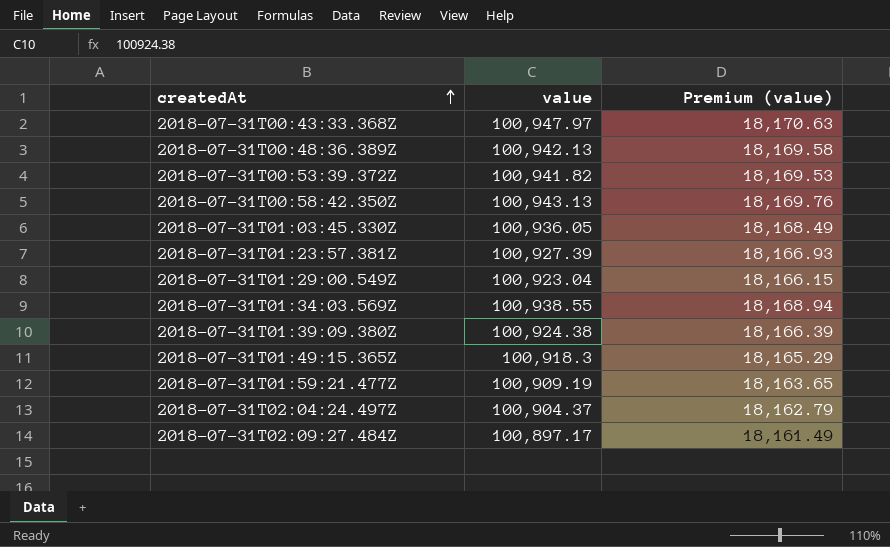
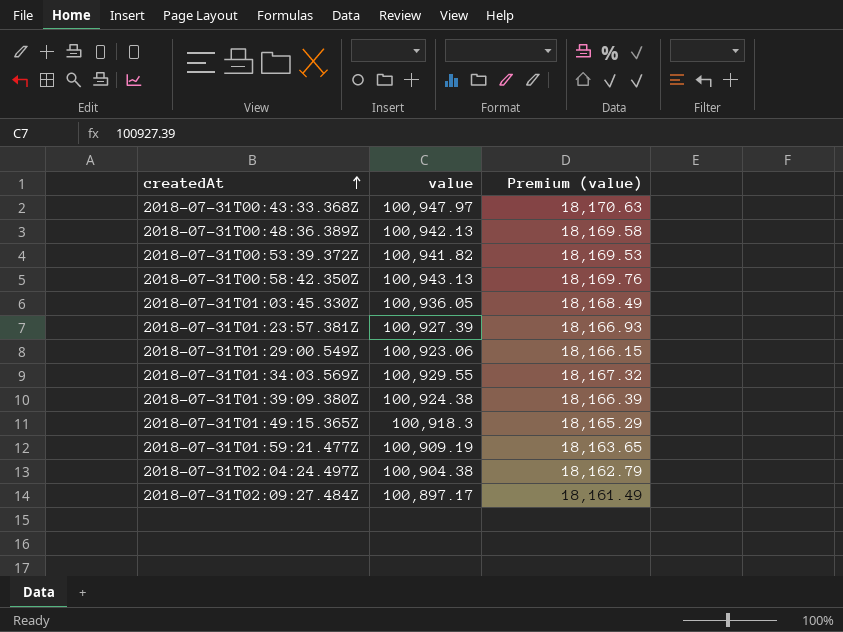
2018-07-31T01:29:00.549Z | value: 100,923.04 -> 100,923.06
2018-07-31T01:34:03.569Z | value: 100,938.55 -> 100,929.55
2018-07-31T01:34:03.569Z | Premium (value): 18,168.94 -> 18,167.32
2018-07-31T02:04:24.497Z | value: 100,904.37 -> 100,904.38

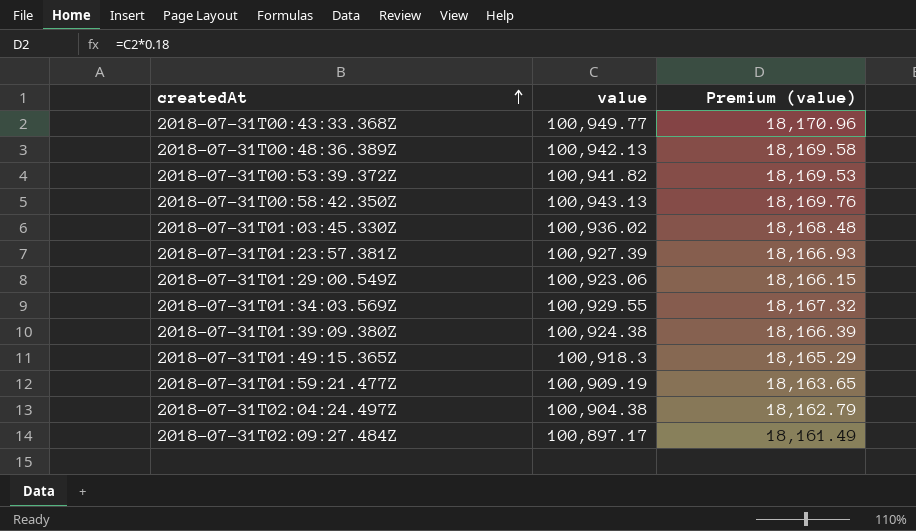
2018-07-31T00:43:33.368Z | value: 100,947.97 -> 100,949.77
2018-07-31T00:43:33.368Z | Premium (value): 18,170.63 -> 18,170.96
2018-07-31T01:03:45.330Z | value: 100,936.05 -> 100,936.02
2018-07-31T01:03:45.330Z | Premium (value): 18,168.49 -> 18,168.48

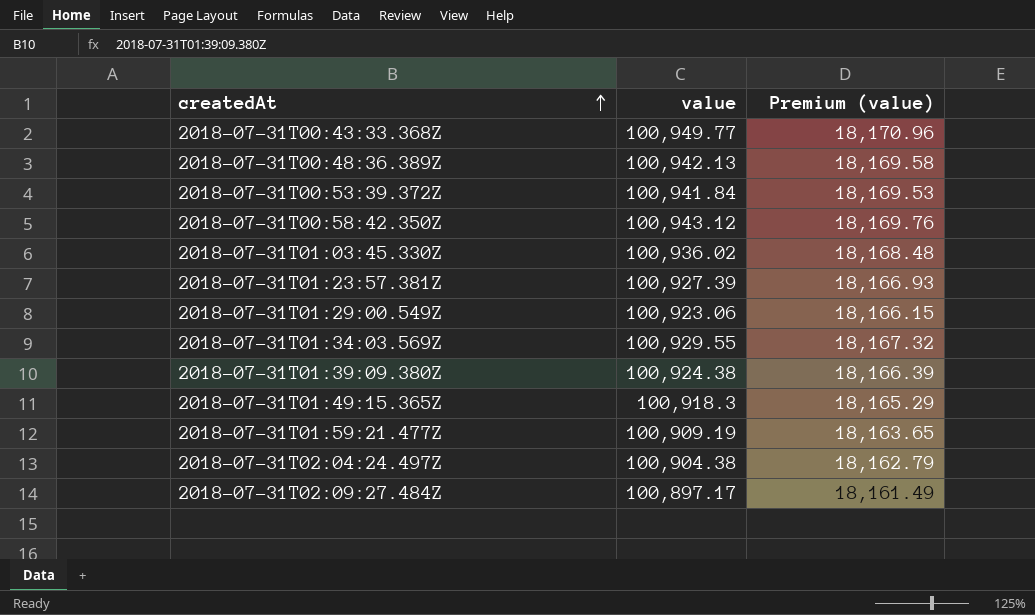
2018-07-31T00:53:39.372Z | value: 100,941.82 -> 100,941.84
2018-07-31T00:58:42.350Z | value: 100,943.13 -> 100,943.12

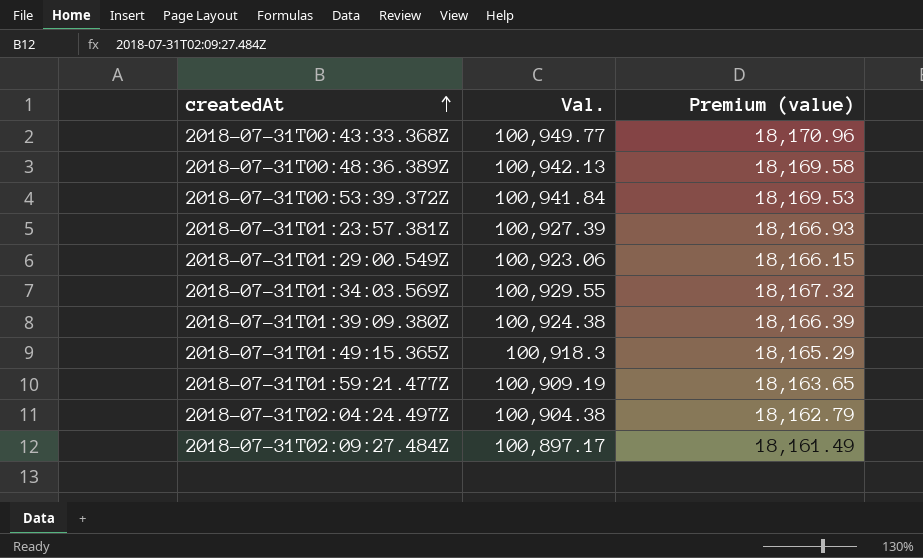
column name: value -> Val.
row 2018-07-31T00:58:42.350Z: 100,943.12 | 18,169.76 -> none
row 2018-07-31T01:03:45.330Z: 100,936.02 | 18,168.48 -> none

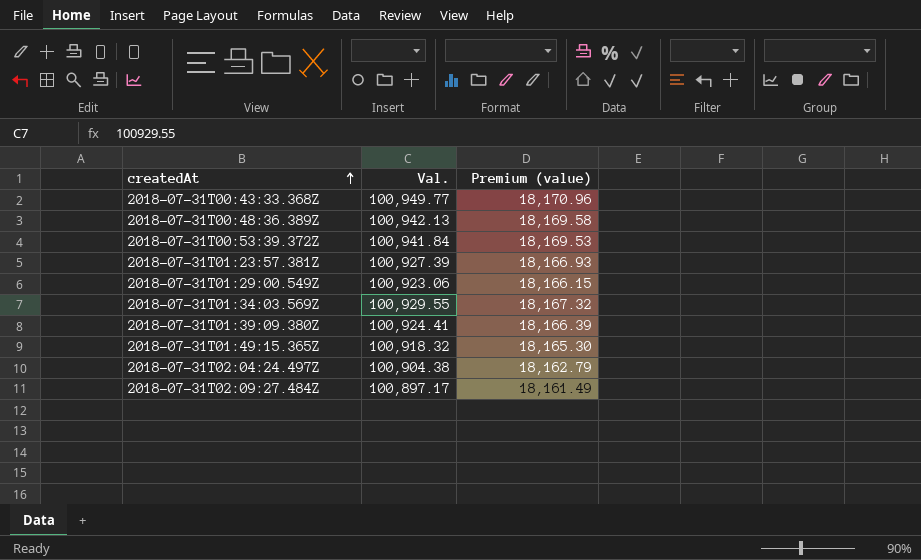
row 2018-07-31T01:59:21.477Z: 100,909.19 | 18,163.65 -> none
2018-07-31T01:39:09.380Z | Val.: 100,924.38 -> 100,924.41
2018-07-31T01:49:15.365Z | Val.: 100,918.3 -> 100,918.32
2018-07-31T01:49:15.365Z | Premium (value): 18,165.29 -> 18,165.30

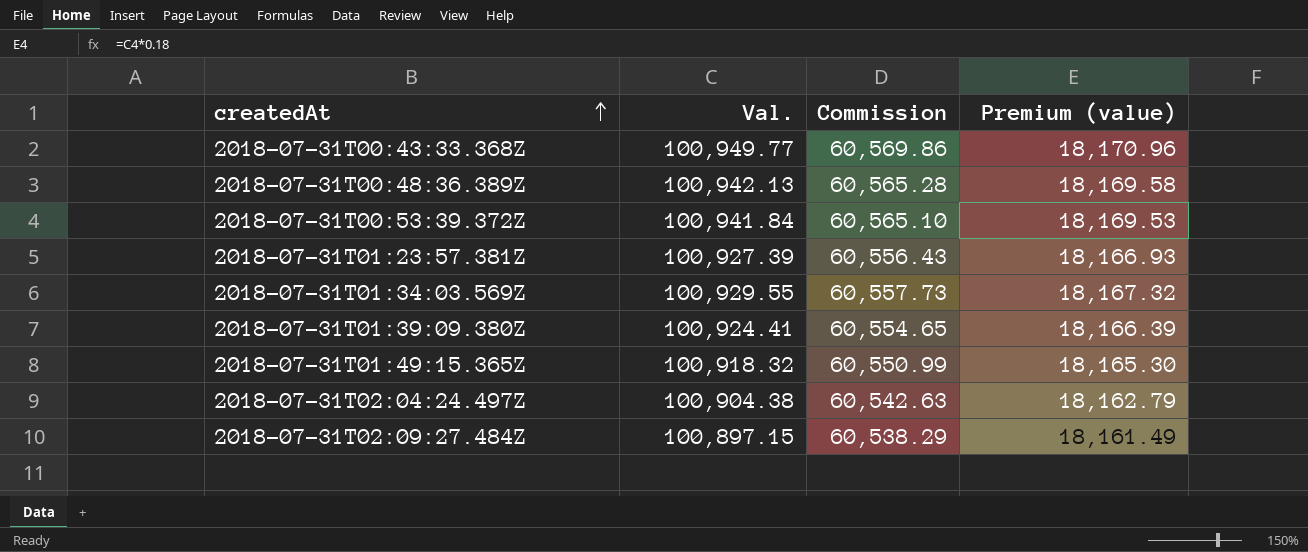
column Commission | formula: none -> [Val.] * 0.6
row 2018-07-31T01:29:00.549Z: 100,923.06 | 18,166.15 -> none
2018-07-31T02:09:27.484Z | Val.: 100,897.17 -> 100,897.15

